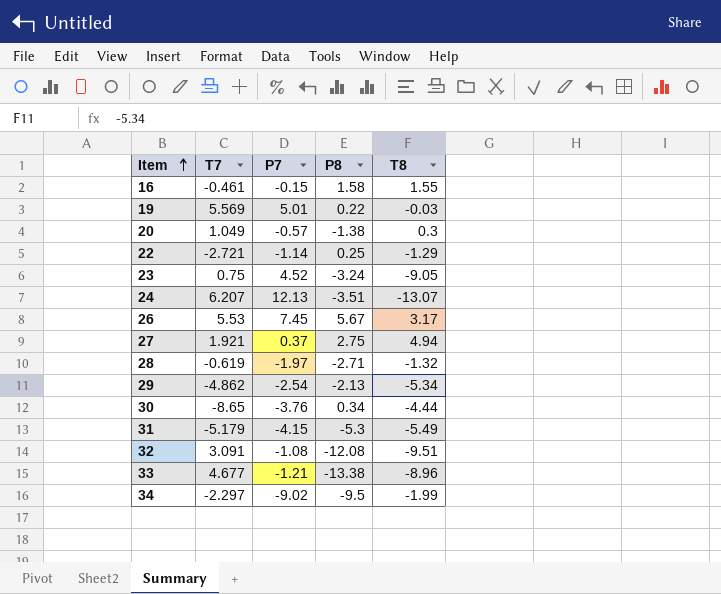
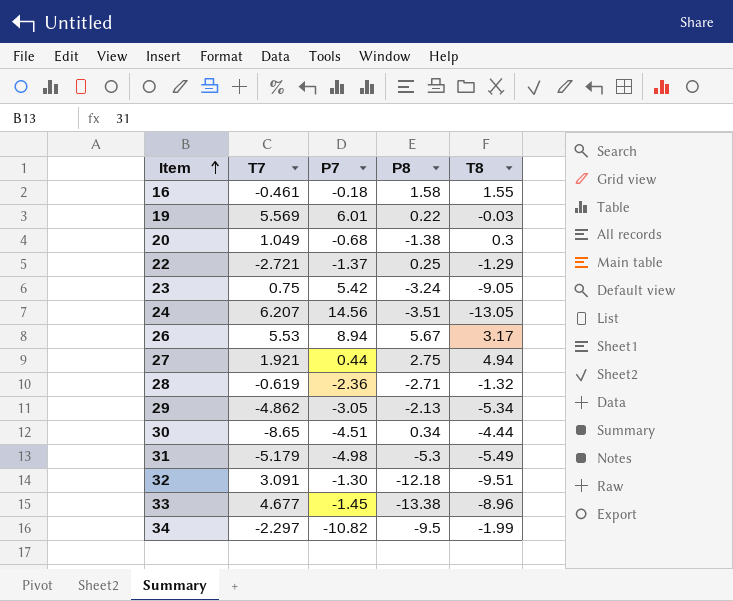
16 | P7: -0.15 -> -0.18
19 | P7: 5.01 -> 6.01
20 | P7: -0.57 -> -0.68
22 | P7: -1.14 -> -1.37
23 | P7: 4.52 -> 5.42
24 | P7: 12.13 -> 14.56
24 | T8: -13.07 -> -13.05
26 | P7: 7.45 -> 8.94
27 | P7: 0.37 -> 0.44
28 | P7: -1.97 -> -2.36
29 | P7: -2.54 -> -3.05
30 | P7: -3.76 -> -4.51
31 | P7: -4.15 -> -4.98
32 | P7: -1.08 -> -1.30
32 | P8: -12.08 -> -12.18
33 | P7: -1.21 -> -1.45
34 | P7: -9.02 -> -10.82

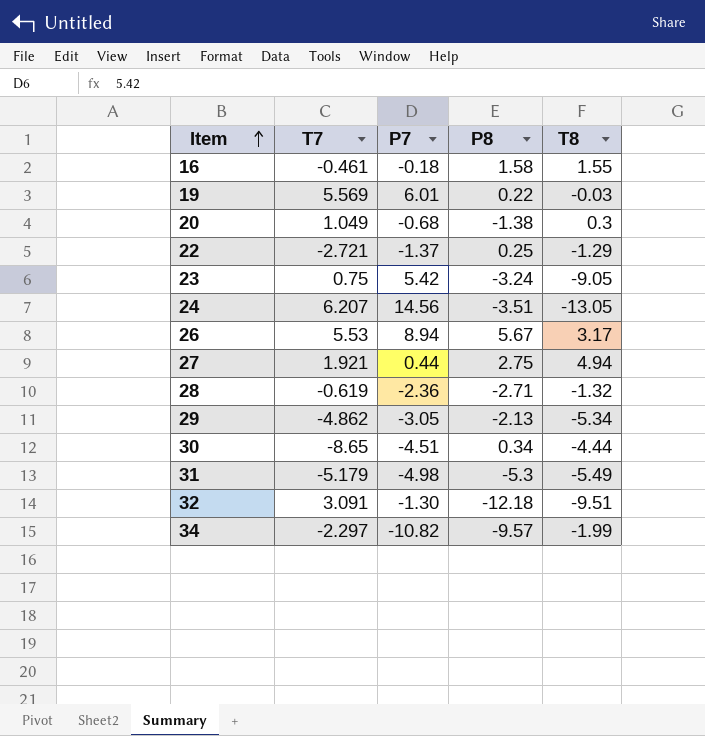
row 33: 4.677 | -1.45 | -13.38 | -8.96 -> none
34 | P8: -9.5 -> -9.57

